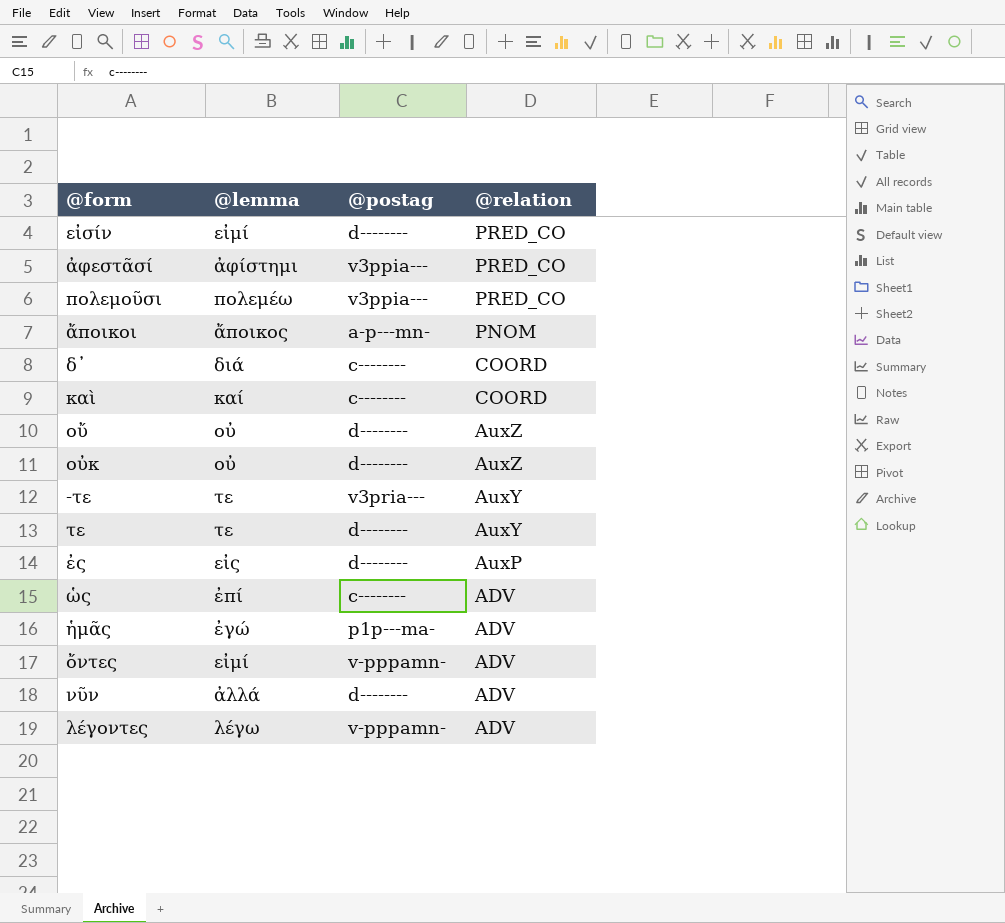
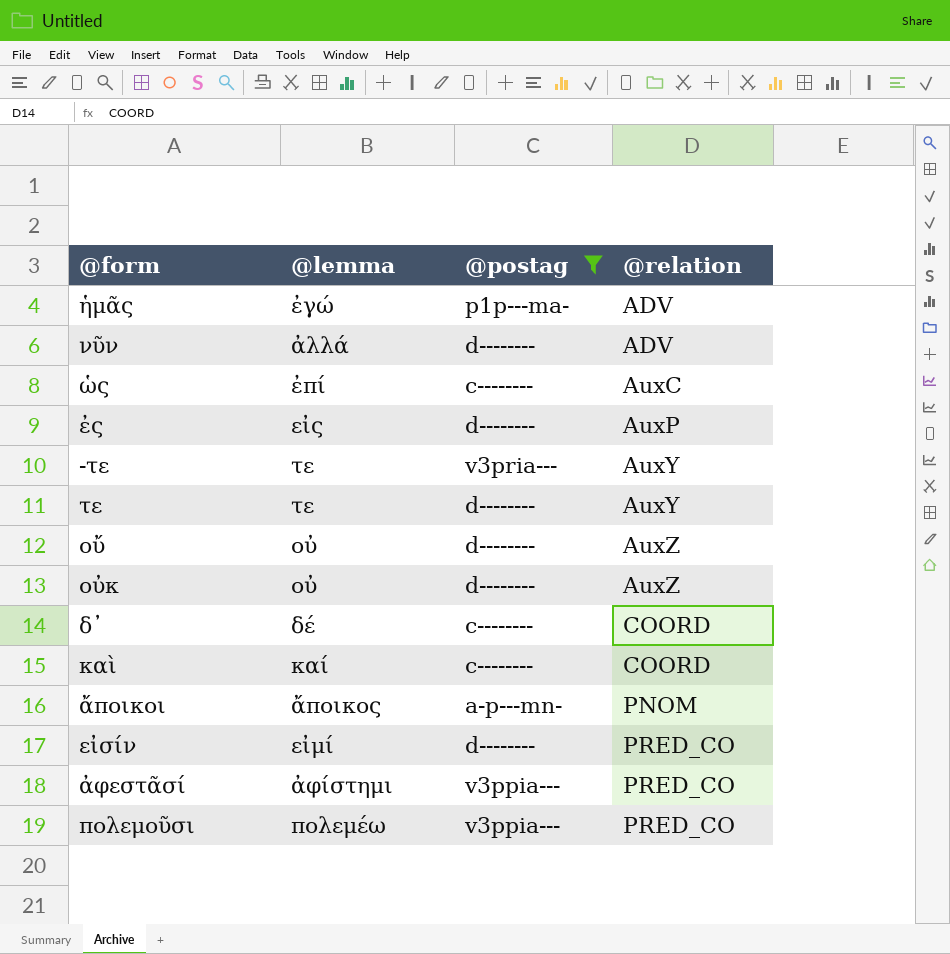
filter: none -> @postag != v-pppamn-
row order: @relation descending -> @relation ascending
ὡς | @relation: ADV -> AuxC
δ᾽ | @lemma: διά -> δέ

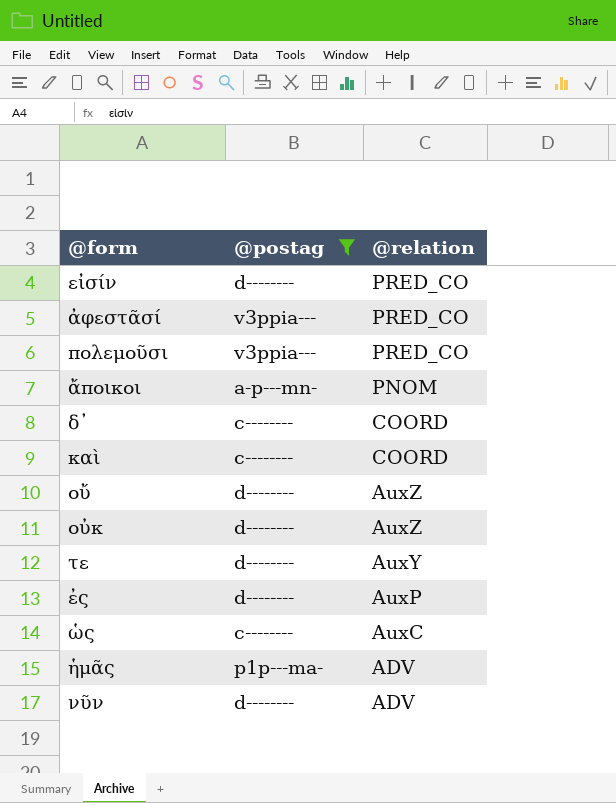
row order: @relation ascending -> @relation descending
column @lemma | position: 2 -> none
row -τε: τε | v3pria--- | AuxY -> none

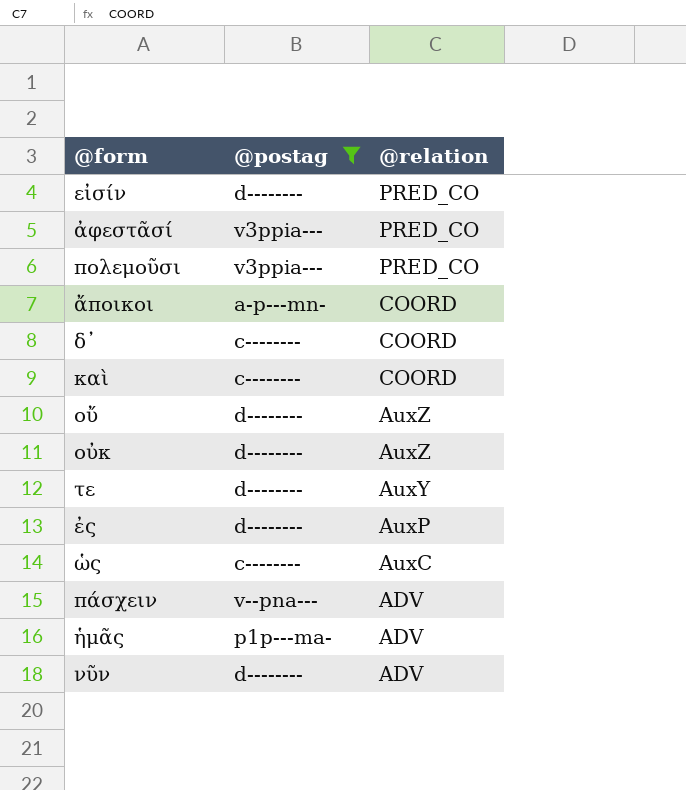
ἄποικοι | @relation: PNOM -> COORD
row πάσχειν: none -> v--pna--- | ADV

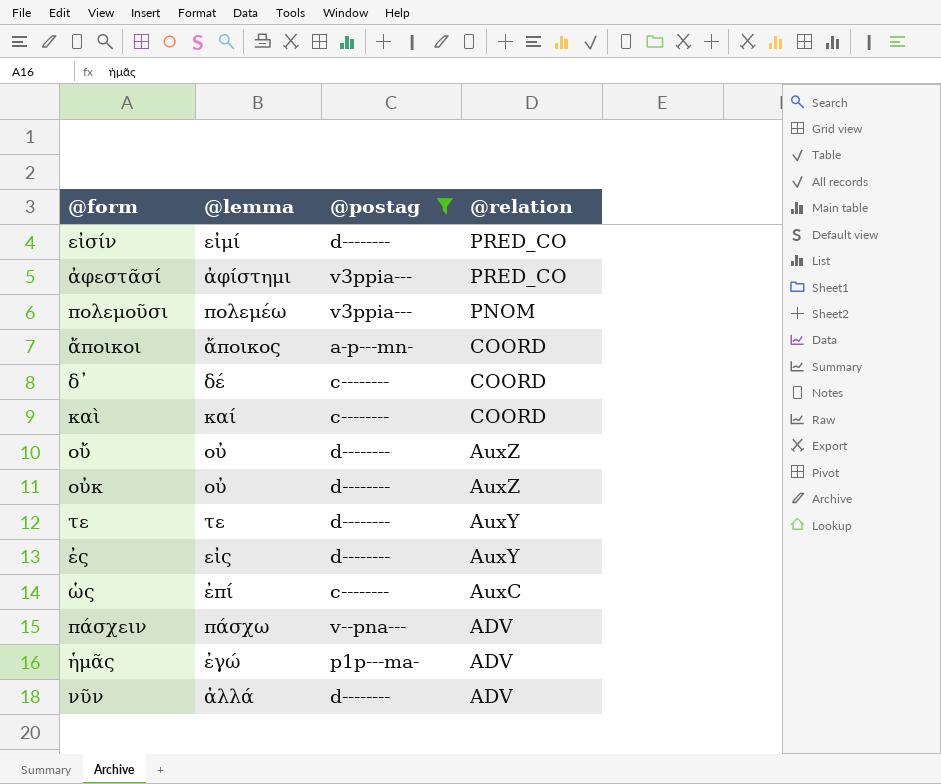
column @lemma | position: none -> 2
πολεμοῦσι | @relation: PRED_CO -> PNOM
ἐς | @relation: AuxP -> AuxY

